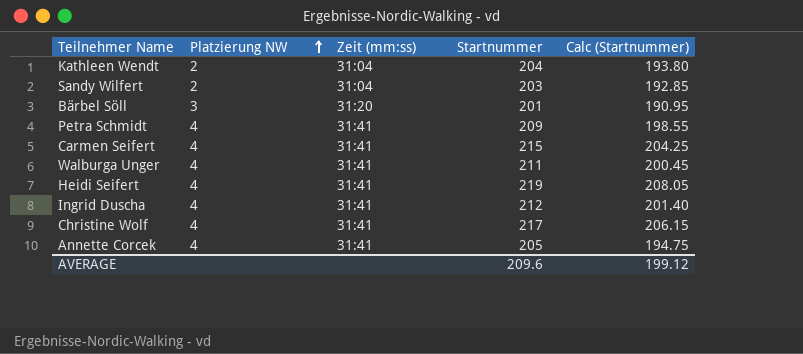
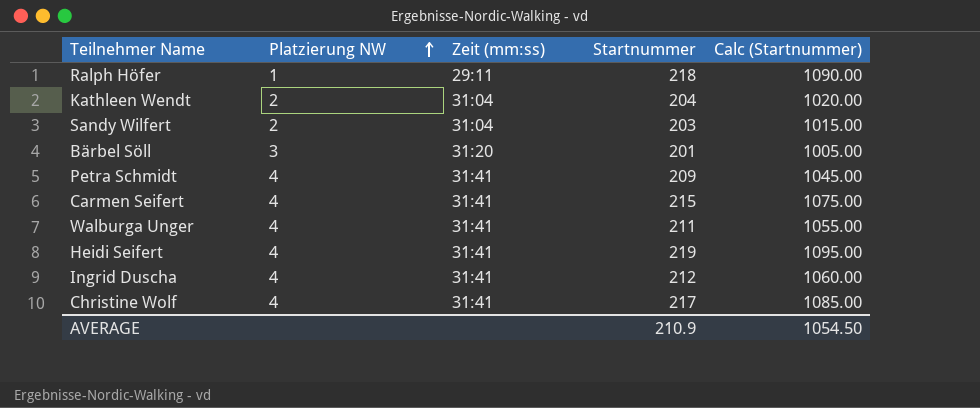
column Calc (Startnummer) | formula: [Startnummer] * 0.95 -> [Startnummer] * 5
row Annette Corcek: 4 | 31:41 | 205 | 194.75 -> none
row Ralph Höfer: none -> 1 | 29:11 | 218 | 1090.00
AVERAGE | Startnummer: 209.6 -> 210.9
AVERAGE | Calc (Startnummer): 199.12 -> 1054.50

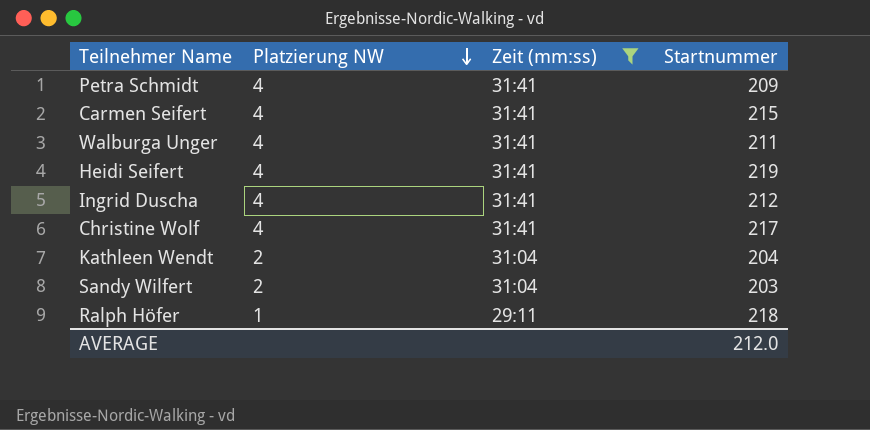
filter: none -> Zeit (mm:ss) != 31:20
row order: Platzierung NW ascending -> Platzierung NW descending
column Calc (Startnummer) | formula: [Startnummer] * 5 -> none
AVERAGE | Startnummer: 210.9 -> 212.0

